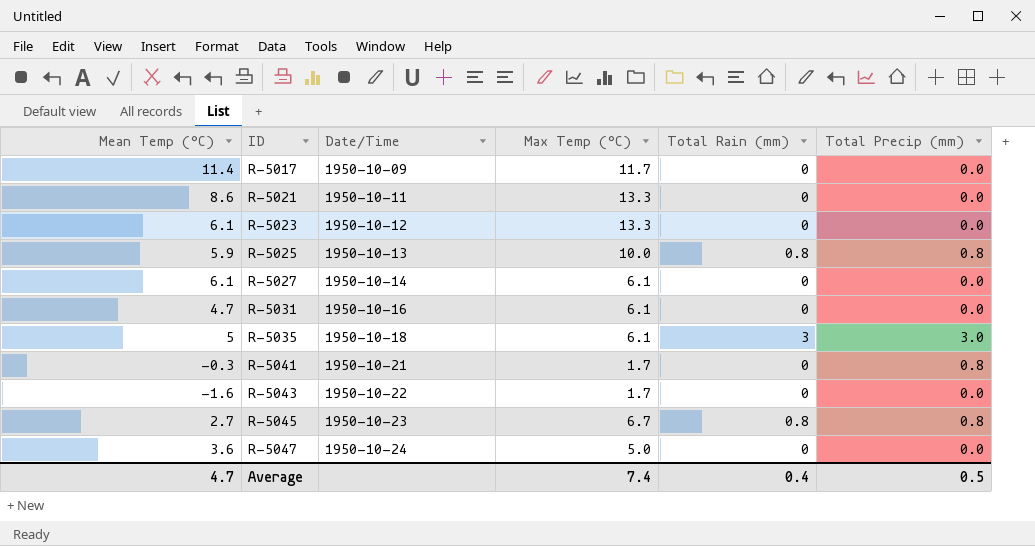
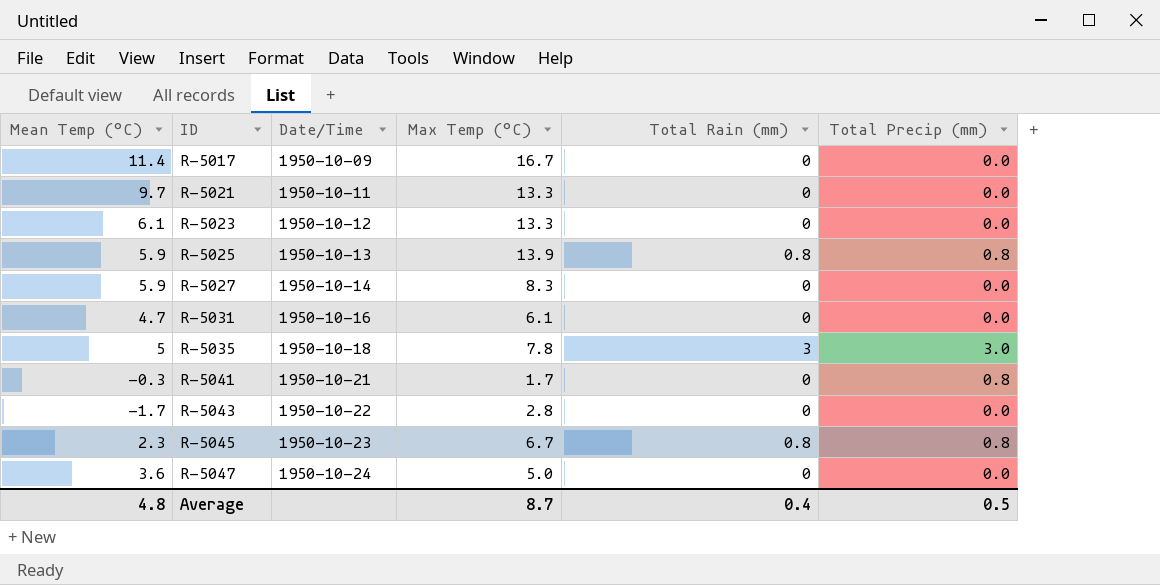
R-5017 | Max Temp (°C): 11.7 -> 16.7
R-5021 | Mean Temp (°C): 8.6 -> 9.7
R-5025 | Max Temp (°C): 10.0 -> 13.9
R-5027 | Mean Temp (°C): 6.1 -> 5.9
R-5027 | Max Temp (°C): 6.1 -> 8.3
R-5035 | Max Temp (°C): 6.1 -> 7.8
R-5043 | Mean Temp (°C): -1.6 -> -1.7
R-5043 | Max Temp (°C): 1.7 -> 2.8
R-5045 | Mean Temp (°C): 2.7 -> 2.3
Average | Mean Temp (°C): 4.7 -> 4.8
Average | Max Temp (°C): 7.4 -> 8.7

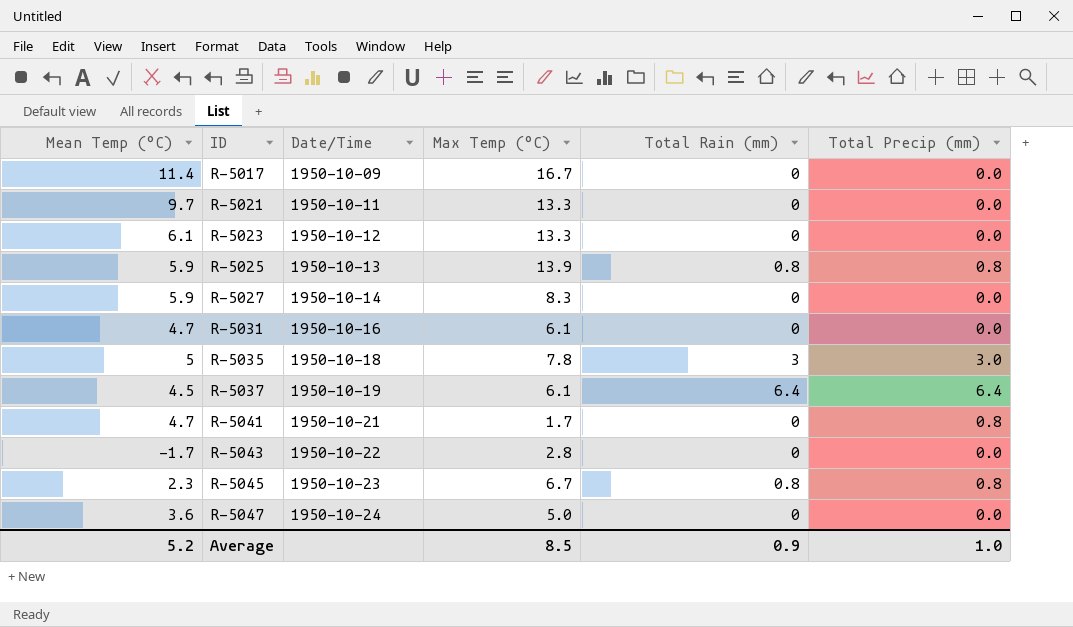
row R-5037: none -> 4.5 | 1950-10-19 | 6.1 | 6.4 | 6.4
R-5041 | Mean Temp (°C): -0.3 -> 4.7
Average | Mean Temp (°C): 4.8 -> 5.2
Average | Max Temp (°C): 8.7 -> 8.5
Average | Total Rain (mm): 0.4 -> 0.9
Average | Total Precip (mm): 0.5 -> 1.0

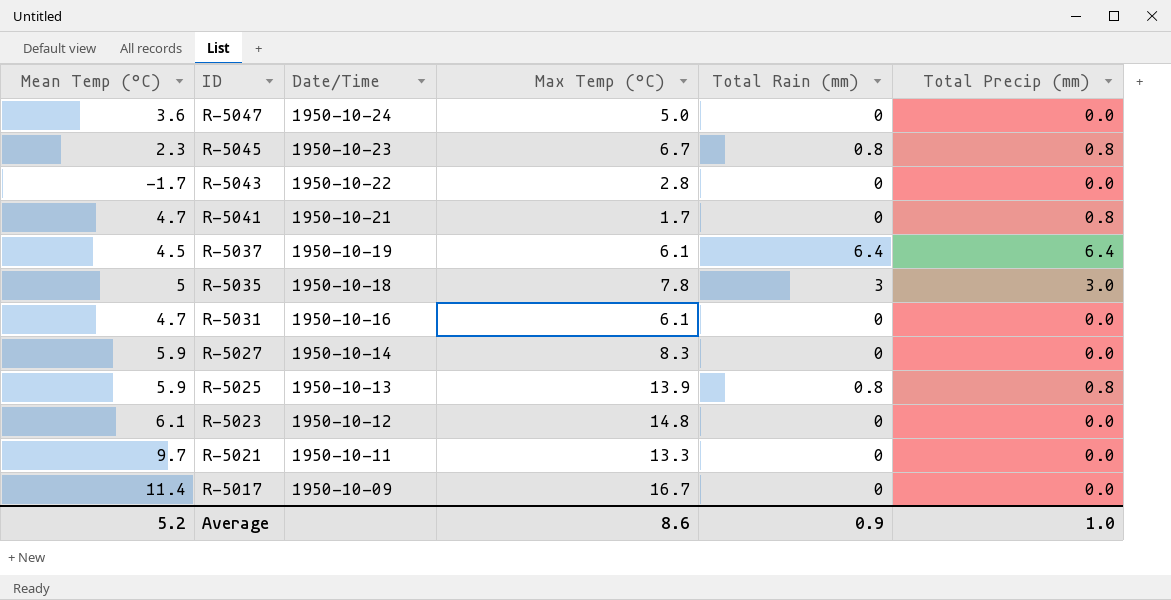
row order: ID ascending -> ID descending
R-5023 | Max Temp (°C): 13.3 -> 14.8
Average | Max Temp (°C): 8.5 -> 8.6

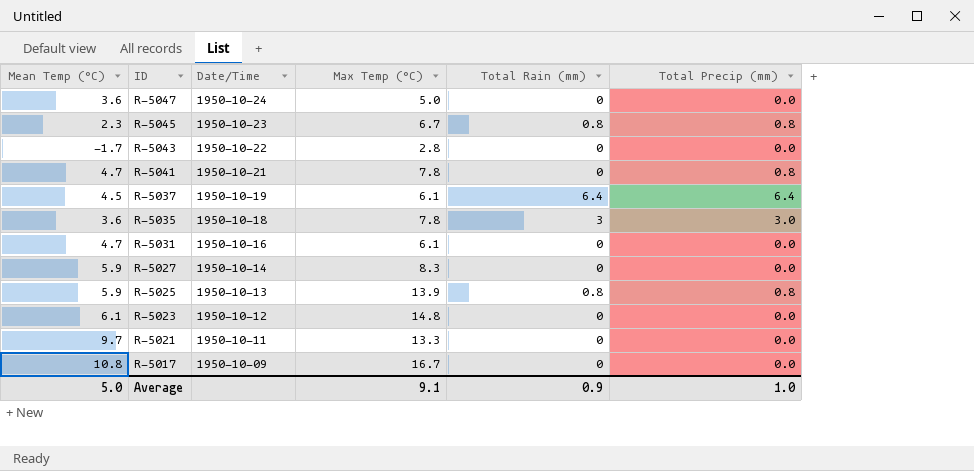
R-5041 | Max Temp (°C): 1.7 -> 7.8
R-5035 | Mean Temp (°C): 5 -> 3.6
R-5017 | Mean Temp (°C): 11.4 -> 10.8
Average | Mean Temp (°C): 5.2 -> 5.0
Average | Max Temp (°C): 8.6 -> 9.1

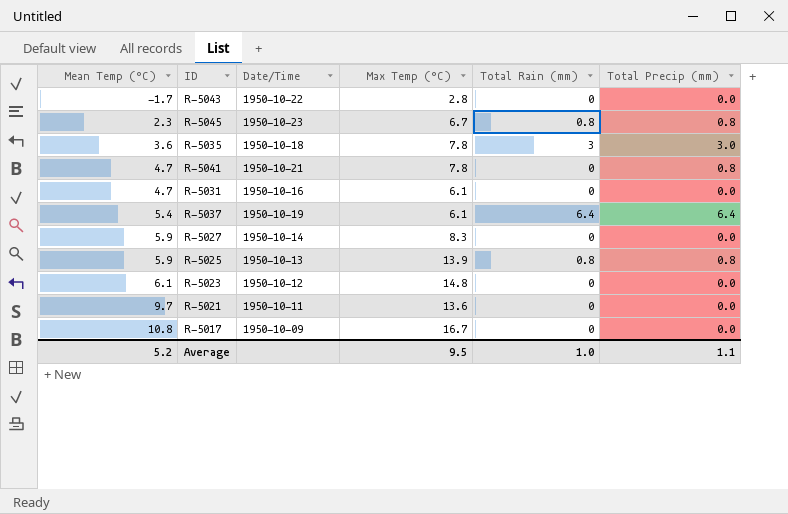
row order: ID descending -> Mean Temp (°C) ascending
row R-5047: 3.6 | 1950-10-24 | 5.0 | 0 | 0.0 -> none
R-5037 | Mean Temp (°C): 4.5 -> 5.4
R-5021 | Max Temp (°C): 13.3 -> 13.6
Average | Mean Temp (°C): 5.0 -> 5.2
Average | Max Temp (°C): 9.1 -> 9.5
Average | Total Rain (mm): 0.9 -> 1.0
Average | Total Precip (mm): 1.0 -> 1.1

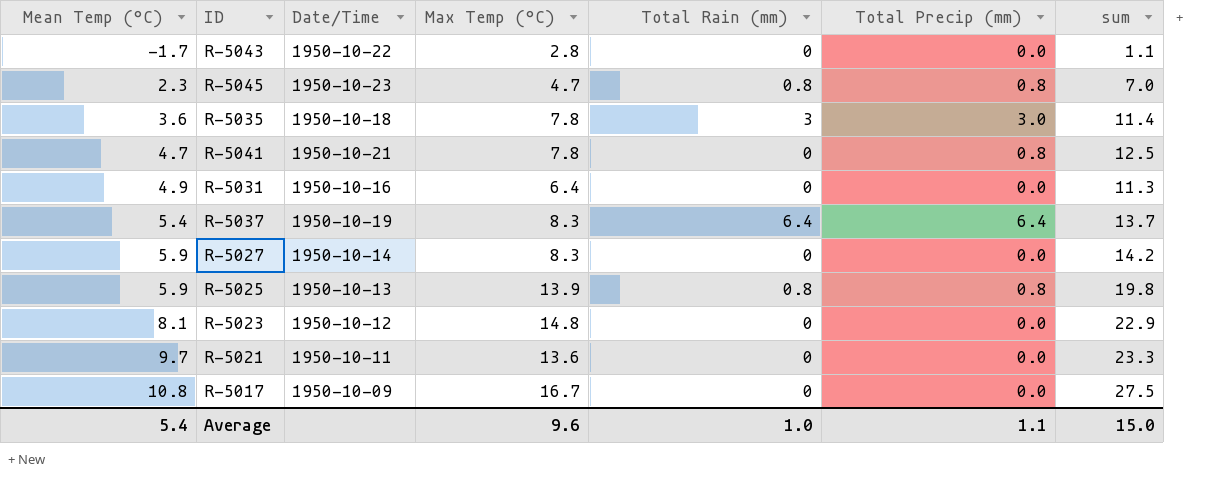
column sum | formula: none -> [Mean Temp (°C)] + [Max Temp (°C)]
R-5045 | Max Temp (°C): 6.7 -> 4.7
R-5031 | Mean Temp (°C): 4.7 -> 4.9
R-5031 | Max Temp (°C): 6.1 -> 6.4
R-5037 | Max Temp (°C): 6.1 -> 8.3
R-5023 | Mean Temp (°C): 6.1 -> 8.1
Average | Mean Temp (°C): 5.2 -> 5.4
Average | Max Temp (°C): 9.5 -> 9.6

